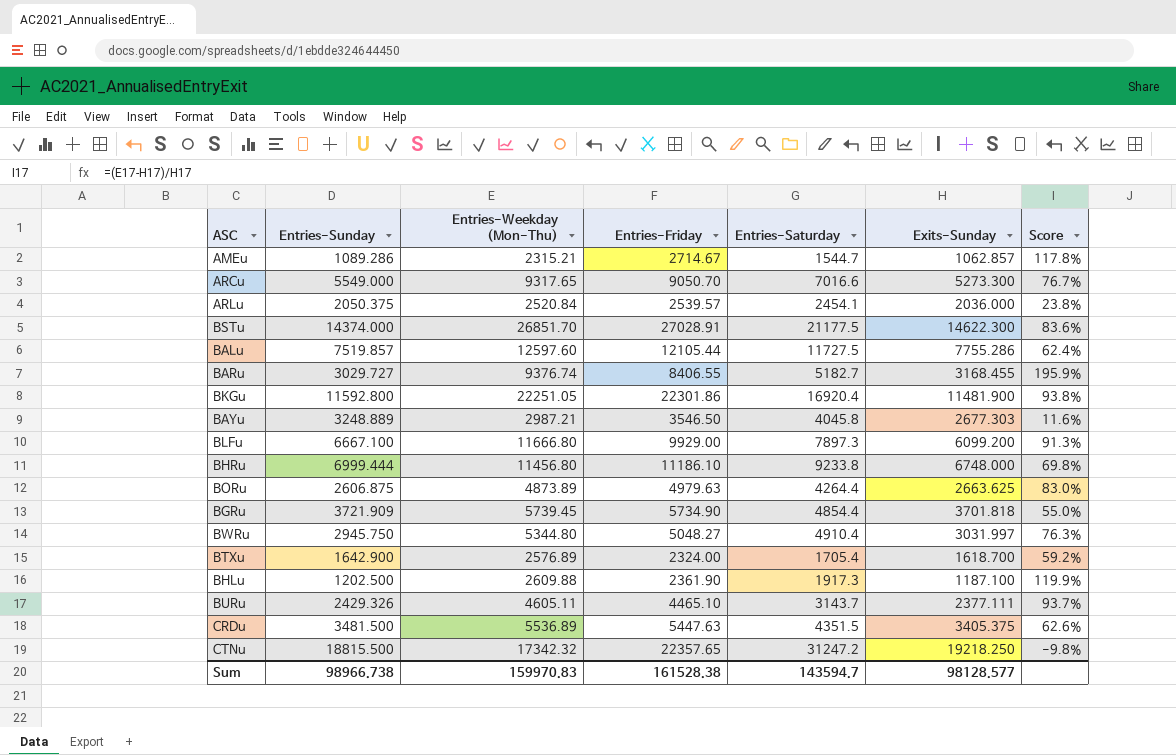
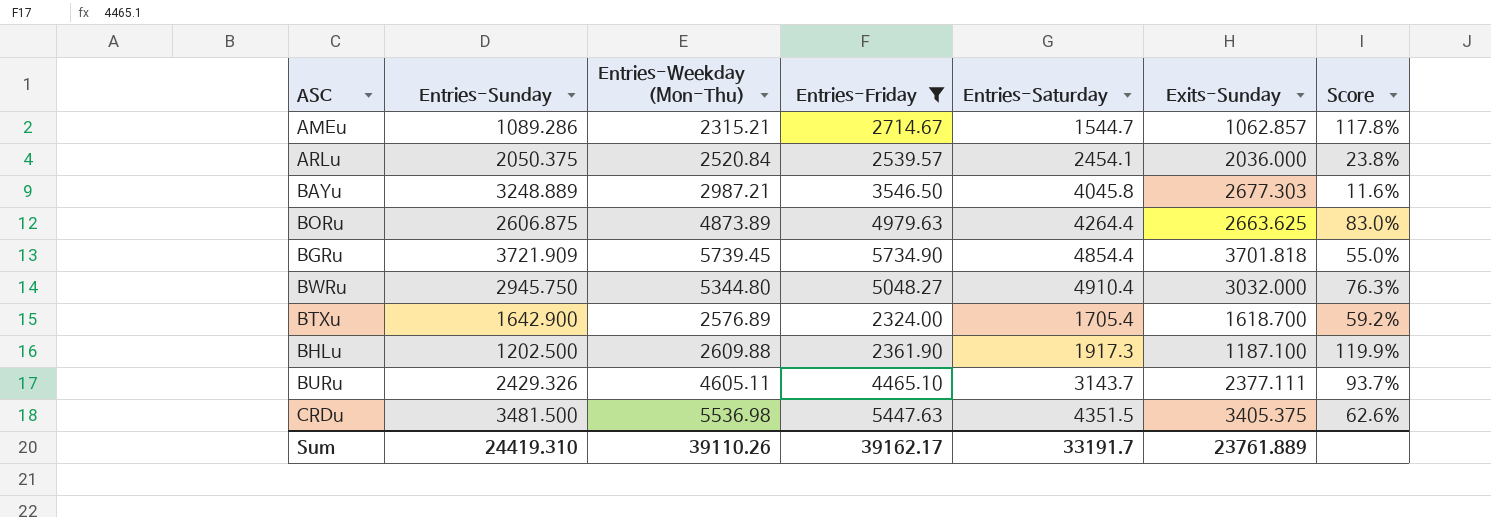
filter: none -> Entries-Friday <= 5734.90
BWRu | Exits-Sunday: 3031.997 -> 3032.000
CRDu | Entries-Weekday (Mon-Thu): 5536.89 -> 5536.98
Sum | Entries-Sunday: 98966.738 -> 24419.310
Sum | Entries-Weekday (Mon-Thu): 159970.83 -> 39110.26
Sum | Entries-Friday: 161528.38 -> 39162.17
Sum | Entries-Saturday: 143594.7 -> 33191.7
Sum | Exits-Sunday: 98128.577 -> 23761.889

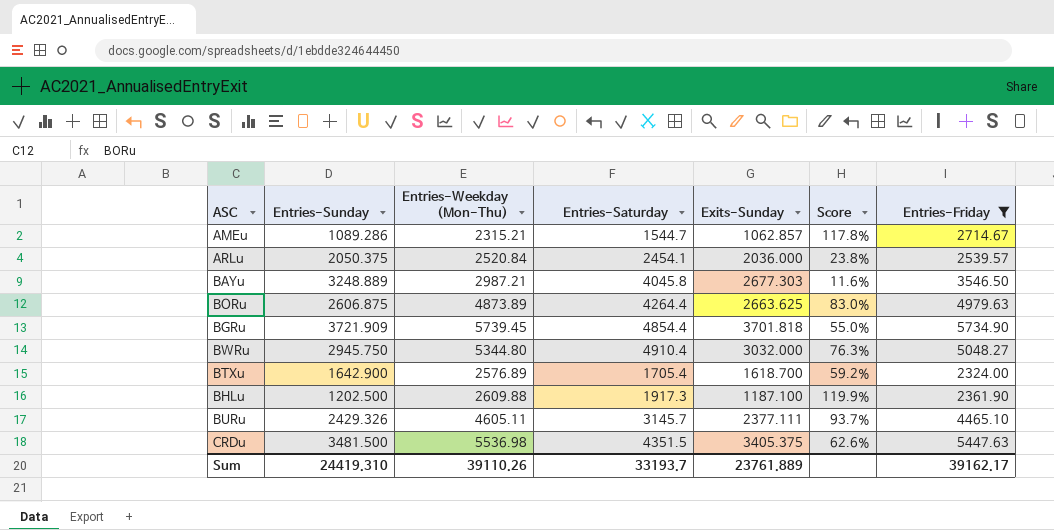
column Entries-Friday | position: 4 -> 7
BURu | Entries-Saturday: 3143.7 -> 3145.7
Sum | Entries-Saturday: 33191.7 -> 33193.7

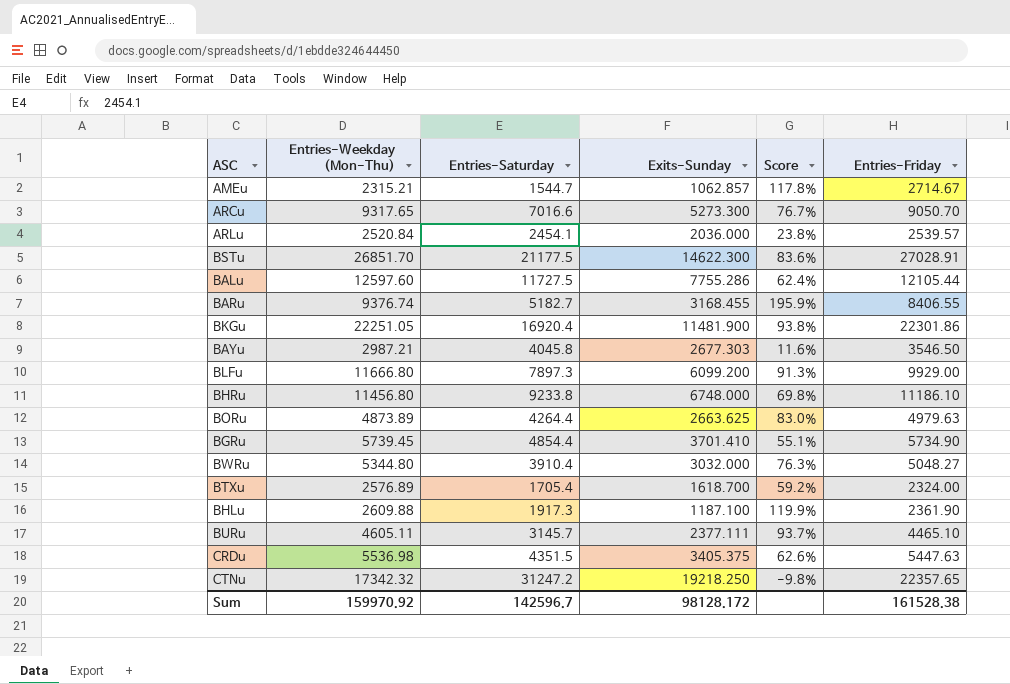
filter: Entries-Friday <= 5734.90 -> none
column Entries-Sunday | position: 2 -> none
BGRu | Exits-Sunday: 3701.818 -> 3701.410
BGRu | Score: 55.0% -> 55.1%
BWRu | Entries-Saturday: 4910.4 -> 3910.4
Sum | Entries-Weekday (Mon-Thu): 39110.26 -> 159970.92
Sum | Entries-Saturday: 33193.7 -> 142596.7
Sum | Exits-Sunday: 23761.889 -> 98128.172
Sum | Entries-Friday: 39162.17 -> 161528.38

